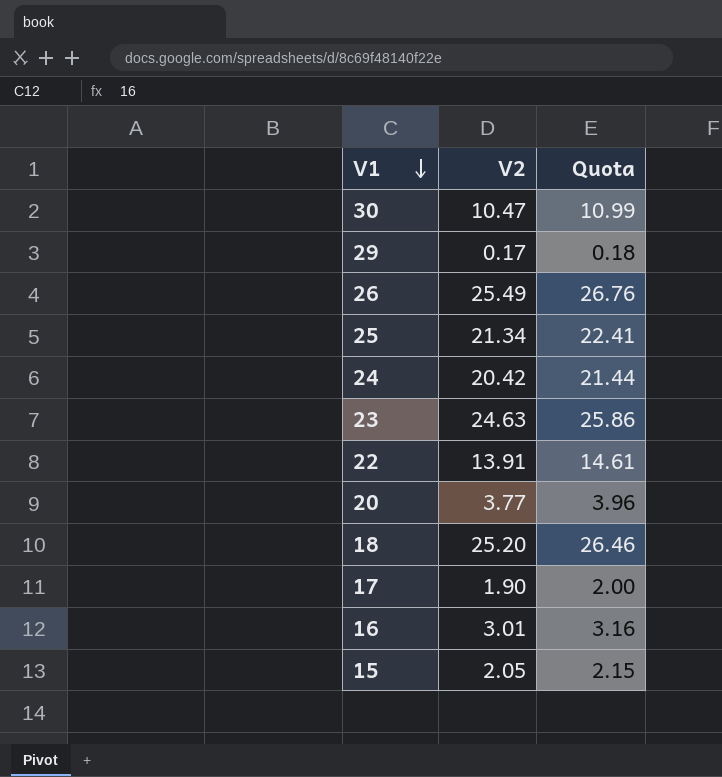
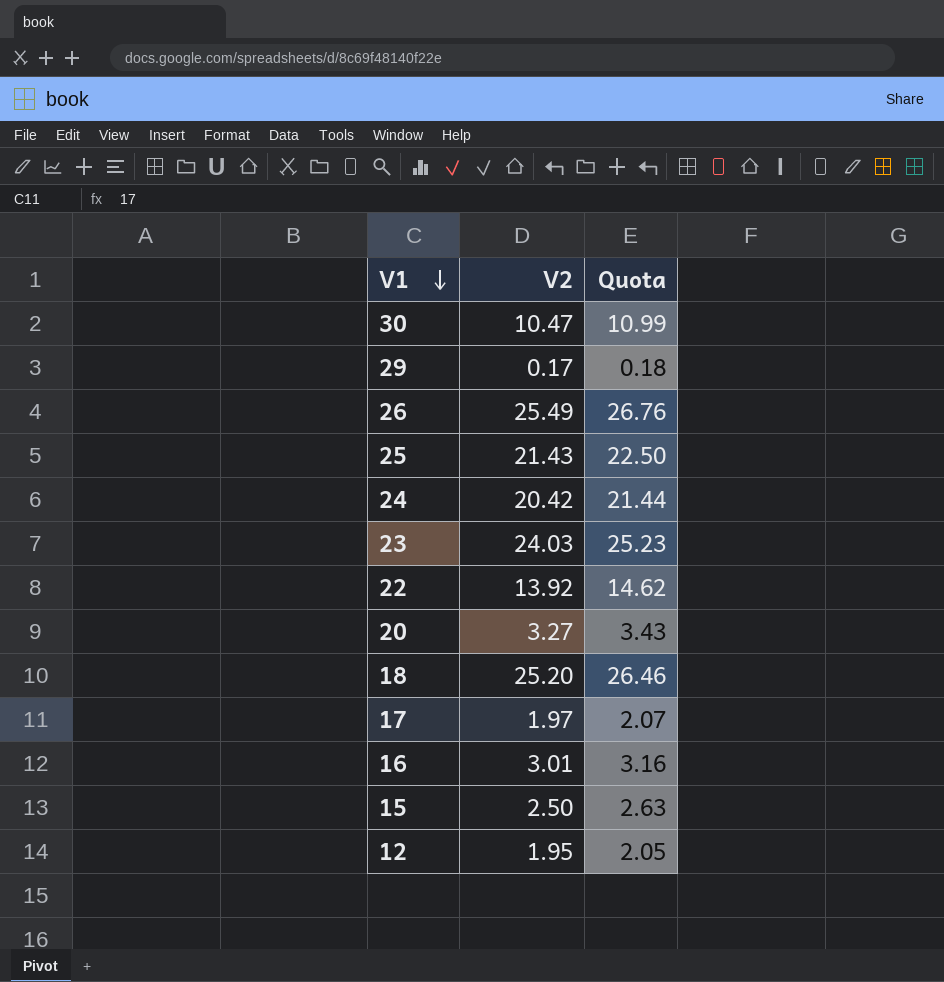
25 | V2: 21.34 -> 21.43
25 | Quota: 22.41 -> 22.50
23 | V2: 24.63 -> 24.03
23 | Quota: 25.86 -> 25.23
22 | V2: 13.91 -> 13.92
22 | Quota: 14.61 -> 14.62
20 | V2: 3.77 -> 3.27
20 | Quota: 3.96 -> 3.43
17 | V2: 1.90 -> 1.97
17 | Quota: 2.00 -> 2.07
15 | V2: 2.05 -> 2.50
15 | Quota: 2.15 -> 2.63
row 12: none -> 1.95 | 2.05

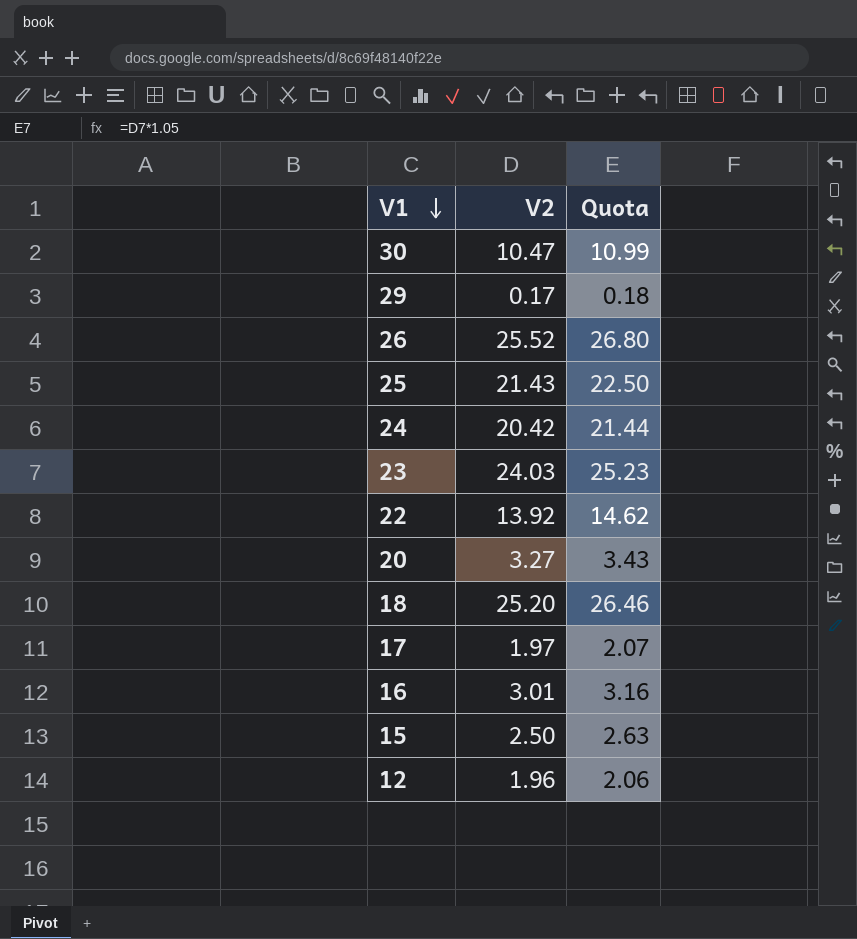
26 | V2: 25.49 -> 25.52
26 | Quota: 26.76 -> 26.80
12 | V2: 1.95 -> 1.96
12 | Quota: 2.05 -> 2.06

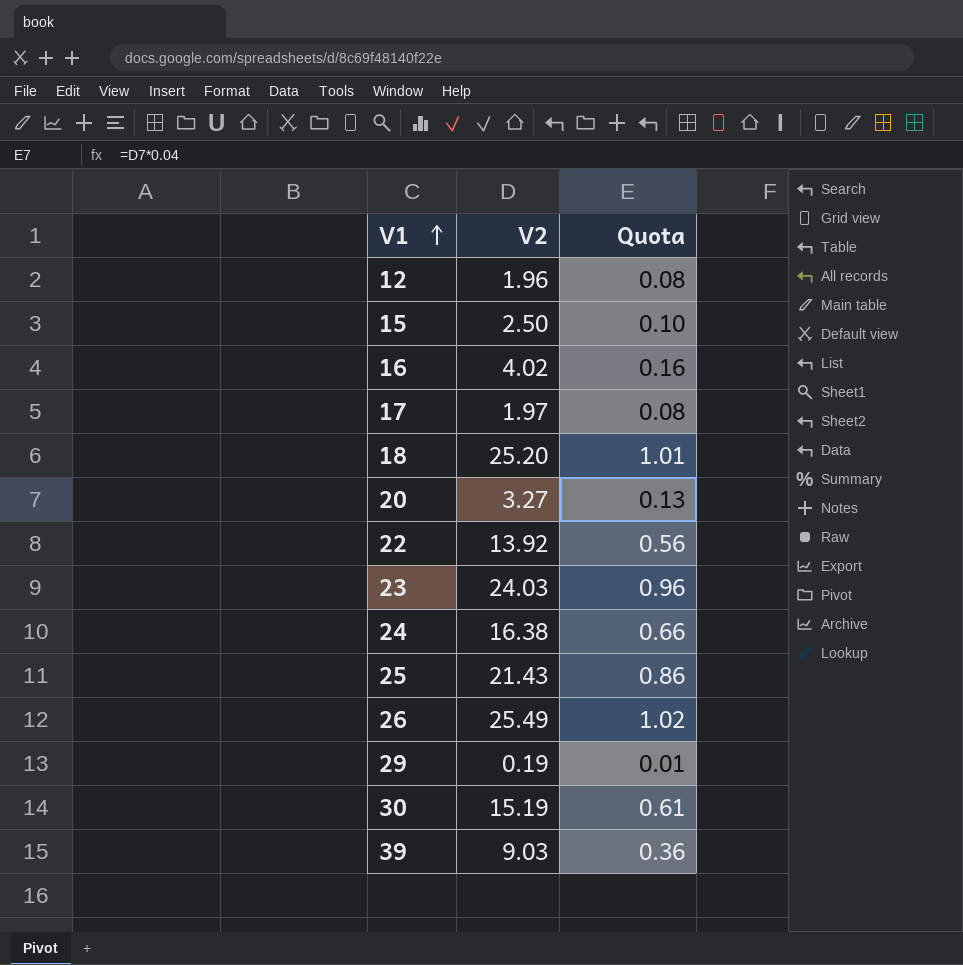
row order: V1 descending -> V1 ascending
column Quota | formula: [V2] * 1.05 -> [V2] * 0.04
16 | V2: 3.01 -> 4.02
24 | V2: 20.42 -> 16.38
26 | V2: 25.52 -> 25.49
29 | V2: 0.17 -> 0.19
30 | V2: 10.47 -> 15.19
row 39: none -> 9.03 | 0.36

